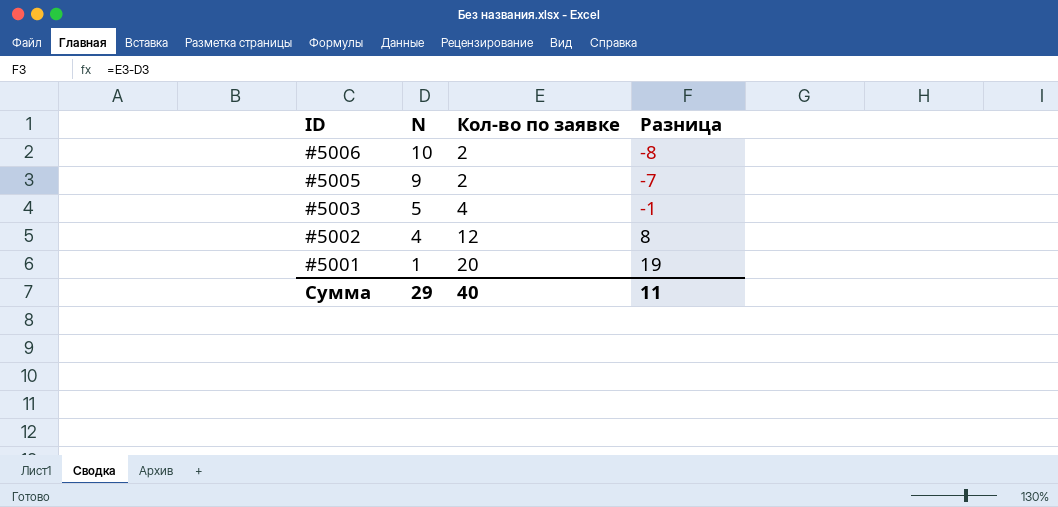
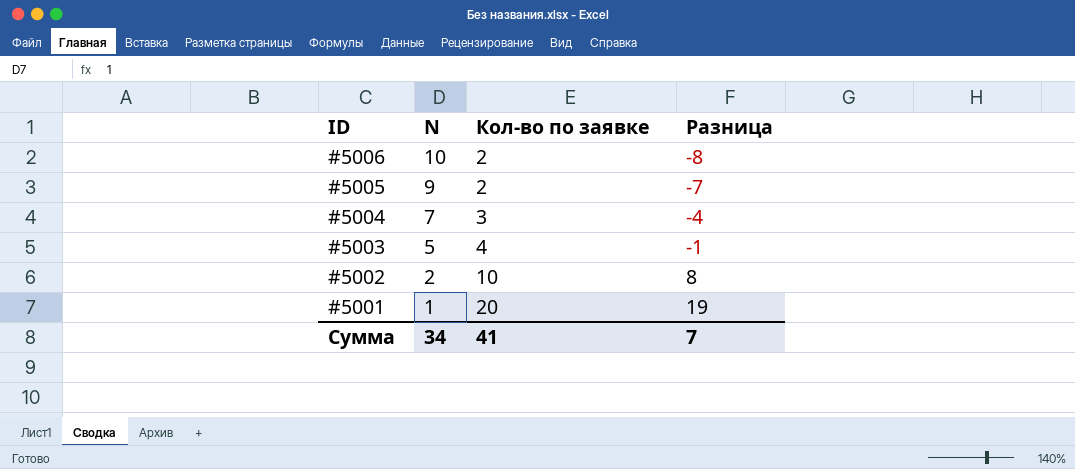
row #5004: none -> 7 | 3 | -4
#5002 | N: 4 -> 2
#5002 | Кол-во по заявке: 12 -> 10
Сумма | N: 29 -> 34
Сумма | Кол-во по заявке: 40 -> 41
Сумма | Разница: 11 -> 7

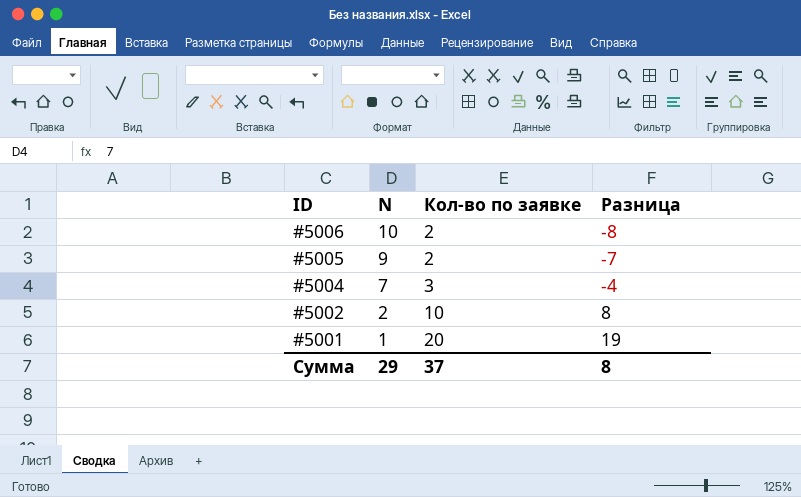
row #5003: 5 | 4 | -1 -> none
Сумма | N: 34 -> 29
Сумма | Кол-во по заявке: 41 -> 37
Сумма | Разница: 7 -> 8

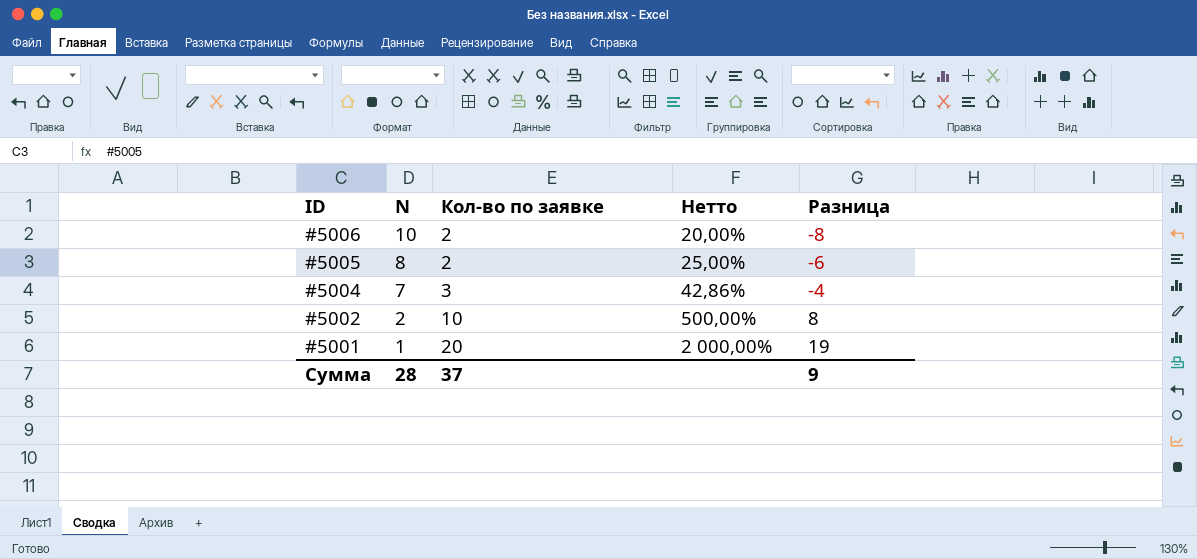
column Нетто | formula: none -> [Кол-во по заявке] / [N]
#5005 | N: 9 -> 8
#5005 | Разница: -7 -> -6
Сумма | N: 29 -> 28
Сумма | Разница: 8 -> 9

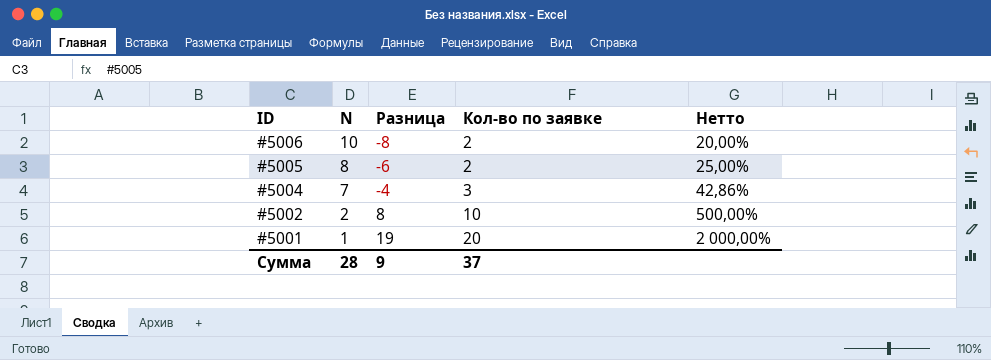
column Разница | position: 5 -> 3

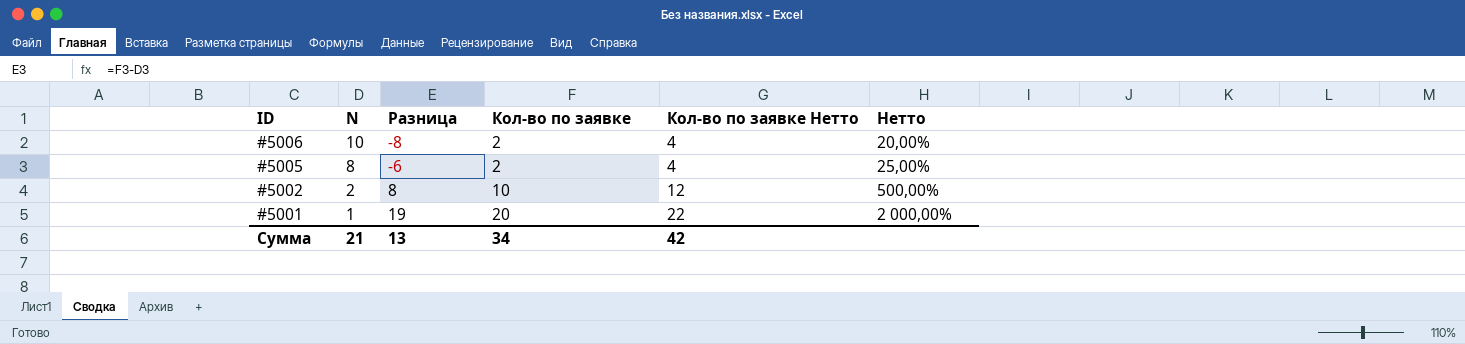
column Кол-во по заявке Нетто | formula: none -> [Кол-во по заявке] + 2
row #5004: 7 | -4 | 3 | 42,86% -> none
Сумма | N: 28 -> 21
Сумма | Разница: 9 -> 13
Сумма | Кол-во по заявке: 37 -> 34

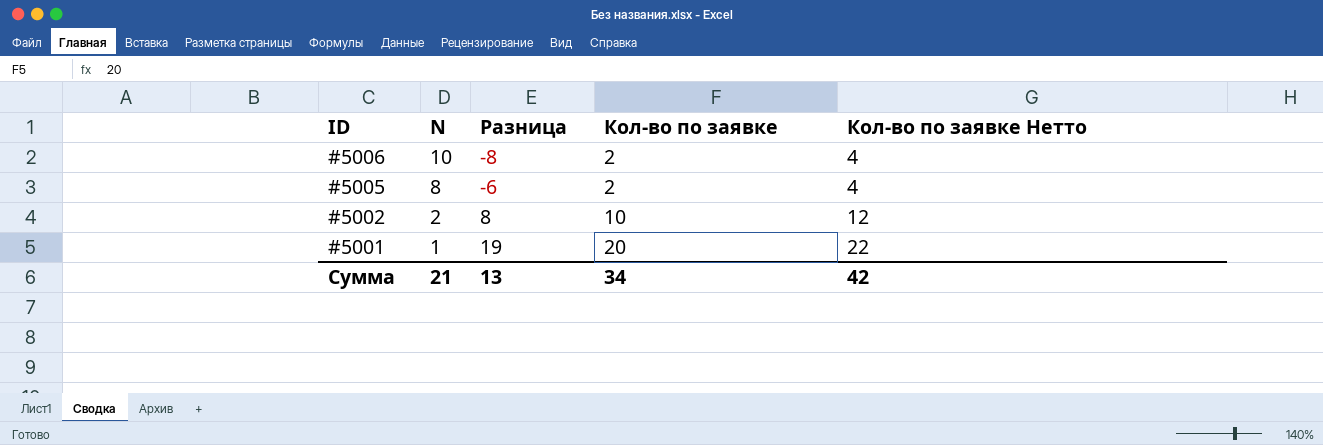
column Нетто | formula: [Кол-во по заявке] / [N] -> none

